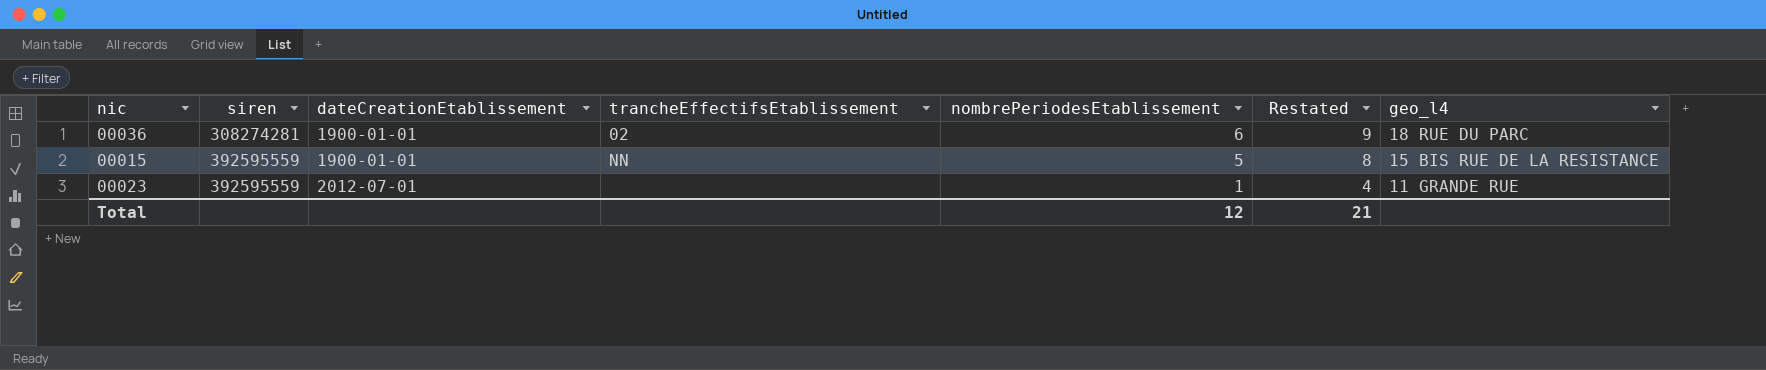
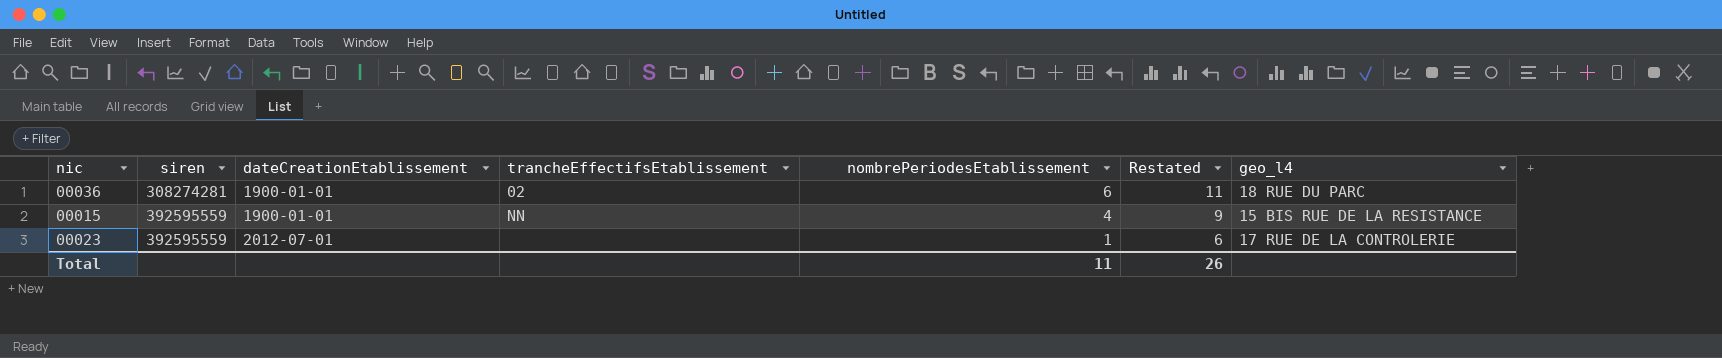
column Restated | formula: [nombrePeriodesEtablissement] + 3 -> [nombrePeriodesEtablissement] + 5
00015 | nombrePeriodesEtablissement: 5 -> 4
00023 | geo_l4: 11 GRANDE RUE -> 17 RUE DE LA CONTROLERIE
Total | nombrePeriodesEtablissement: 12 -> 11
Total | Restated: 21 -> 26

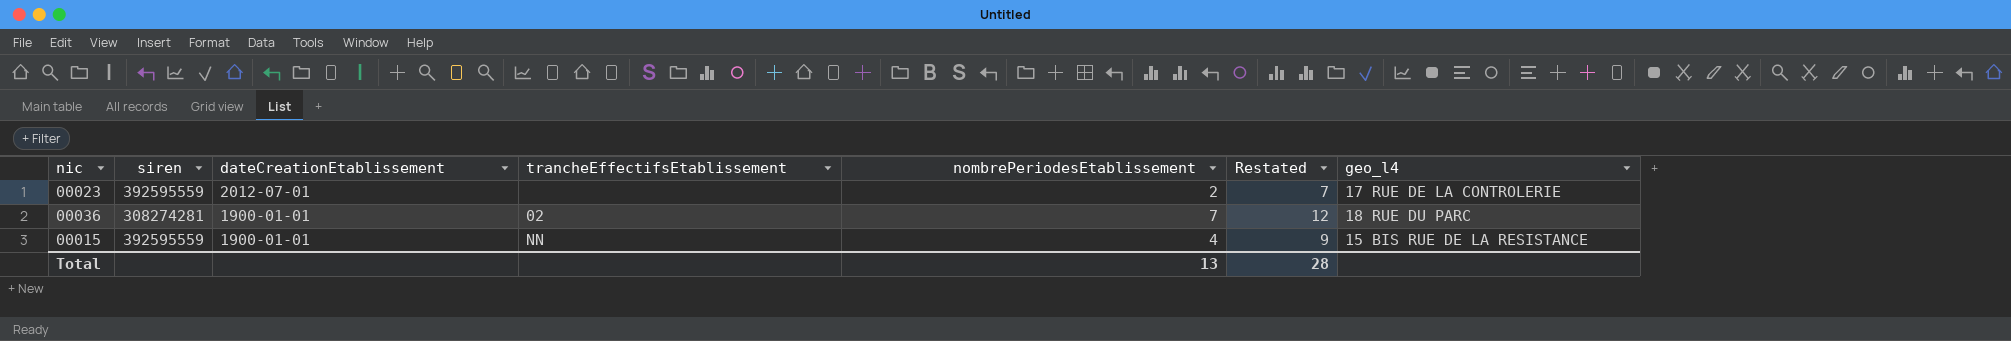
row order: siren ascending -> dateCreationEtablissement descending
00023 | nombrePeriodesEtablissement: 1 -> 2
00023 | Restated: 6 -> 7
00036 | nombrePeriodesEtablissement: 6 -> 7
00036 | Restated: 11 -> 12
Total | nombrePeriodesEtablissement: 11 -> 13
Total | Restated: 26 -> 28

